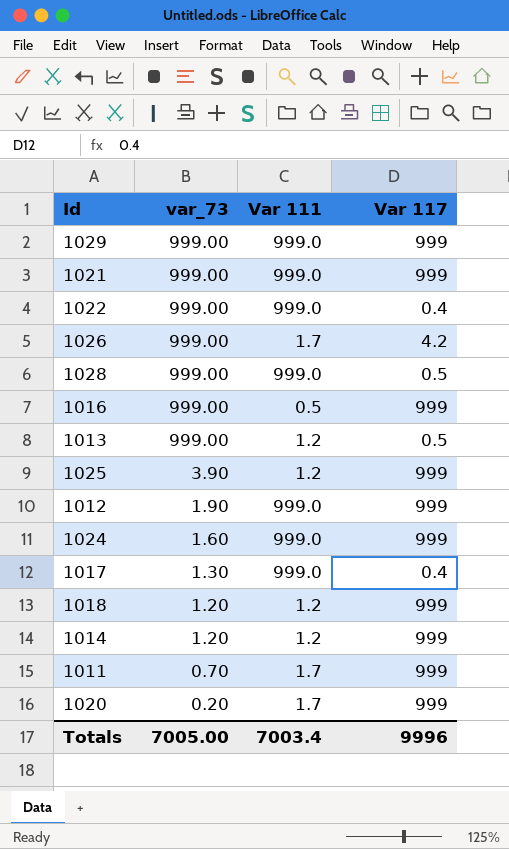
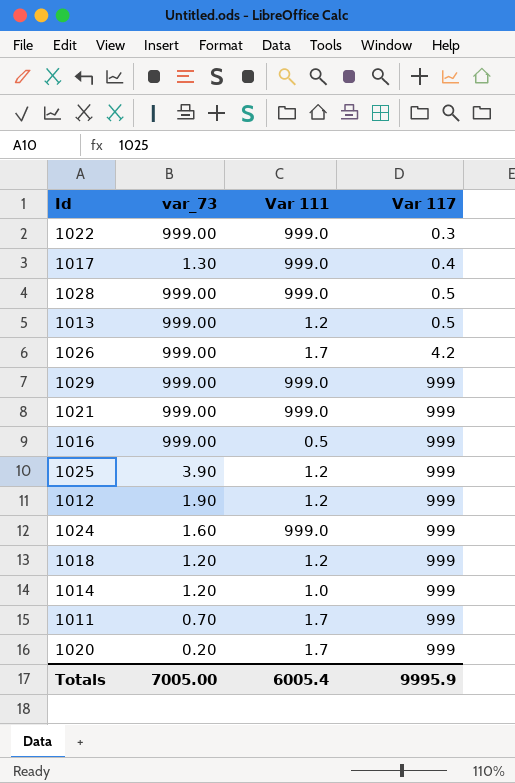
row order: var_73 descending -> Var 117 ascending
1022 | Var 117: 0.4 -> 0.3
1012 | Var 111: 999.0 -> 1.2
1014 | Var 111: 1.2 -> 1.0
Totals | Var 111: 7003.4 -> 6005.4
Totals | Var 117: 9996 -> 9995.9

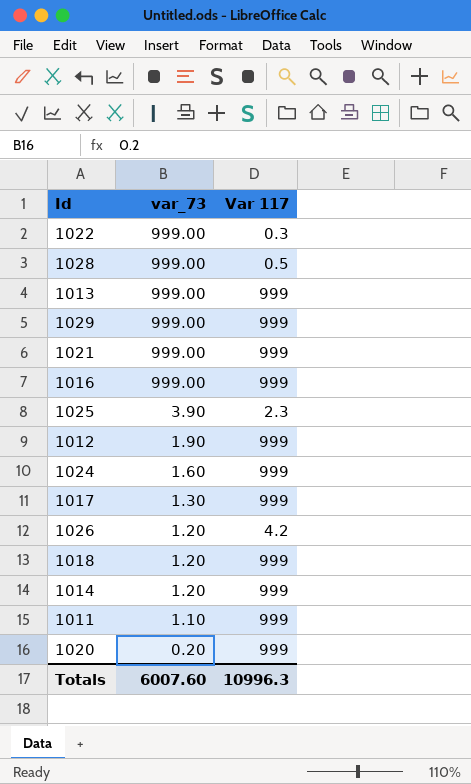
row order: Var 117 ascending -> var_73 descending
column Var 111 | position: 3 -> none
1013 | Var 117: 0.5 -> 999
1025 | Var 117: 999 -> 2.3
1017 | Var 117: 0.4 -> 999
1026 | var_73: 999.00 -> 1.20
1011 | var_73: 0.70 -> 1.10
Totals | var_73: 7005.00 -> 6007.60
Totals | Var 117: 9995.9 -> 10996.3

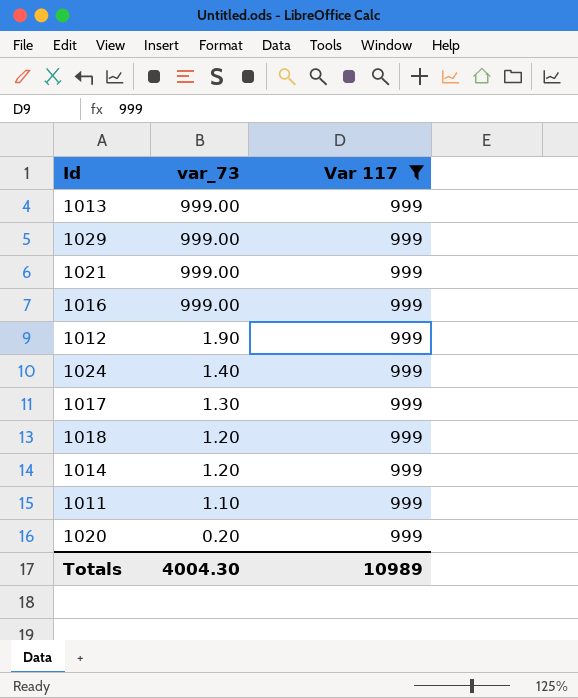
filter: none -> Var 117 = 999
1024 | var_73: 1.60 -> 1.40
Totals | var_73: 6007.60 -> 4004.30
Totals | Var 117: 10996.3 -> 10989

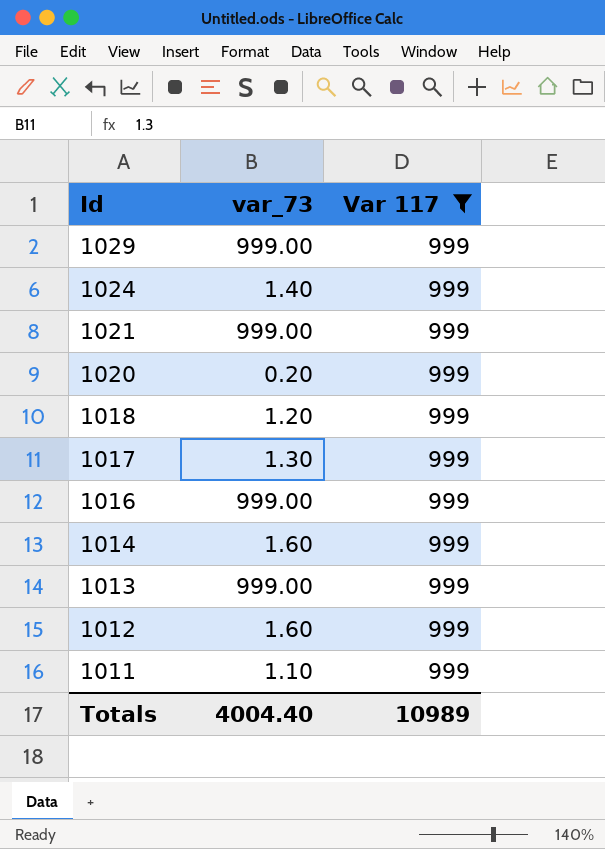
row order: var_73 descending -> Id descending
1014 | var_73: 1.20 -> 1.60
1012 | var_73: 1.90 -> 1.60
Totals | var_73: 4004.30 -> 4004.40

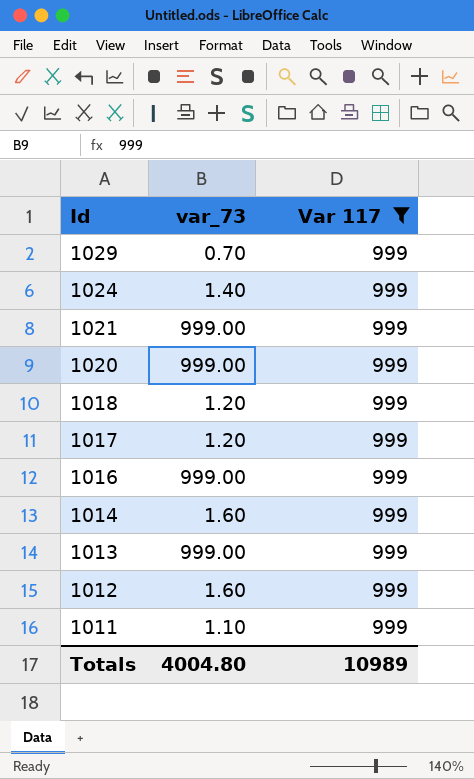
1029 | var_73: 999.00 -> 0.70
1020 | var_73: 0.20 -> 999.00
1017 | var_73: 1.30 -> 1.20
Totals | var_73: 4004.40 -> 4004.80

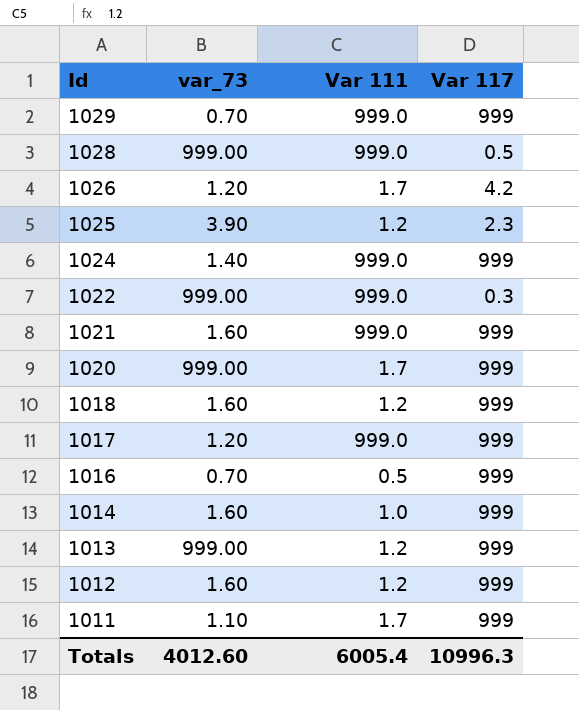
filter: Var 117 = 999 -> none
column Var 111 | position: none -> 3
1021 | var_73: 999.00 -> 1.60
1018 | var_73: 1.20 -> 1.60
1016 | var_73: 999.00 -> 0.70
Totals | var_73: 4004.80 -> 4012.60
Totals | Var 117: 10989 -> 10996.3

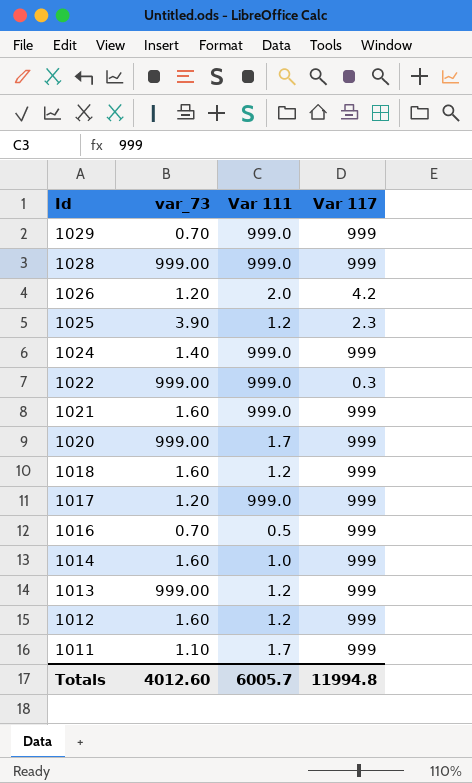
1028 | Var 117: 0.5 -> 999
1026 | Var 111: 1.7 -> 2.0
Totals | Var 111: 6005.4 -> 6005.7
Totals | Var 117: 10996.3 -> 11994.8

